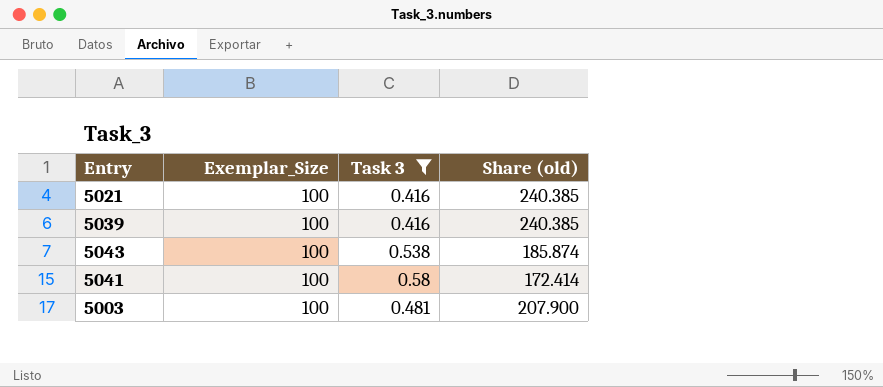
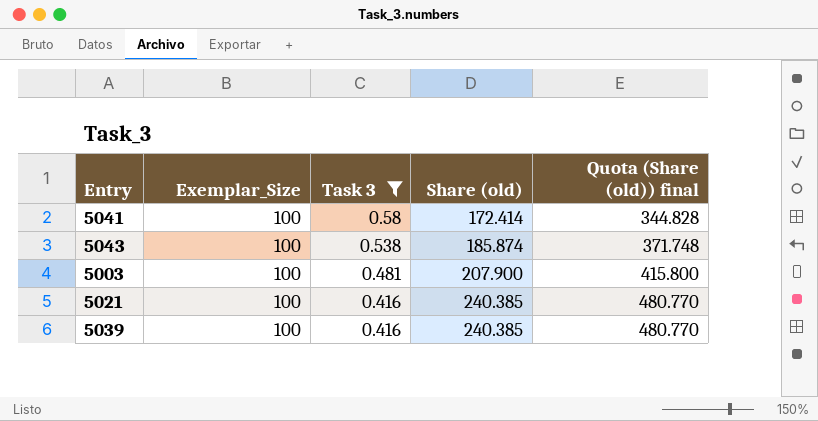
row order: none -> Task 3 descending
column Quota (Share (old)) final | formula: none -> [Share (old)] * 2

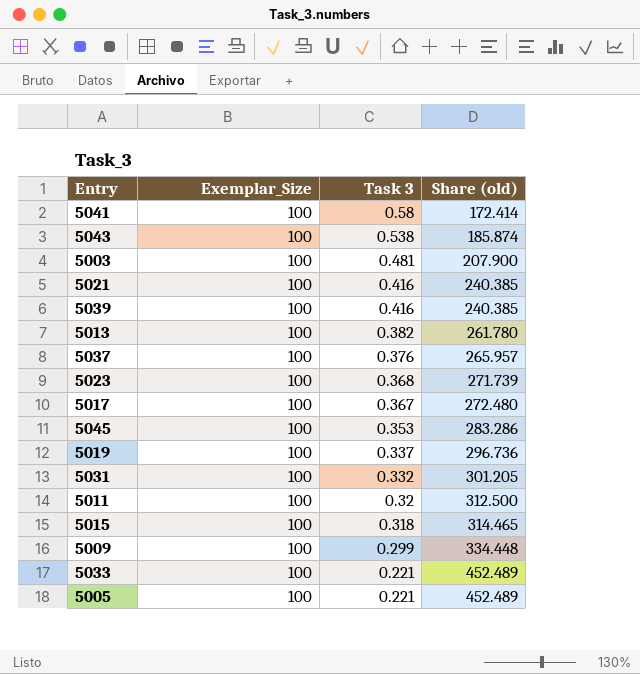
filter: Task 3 >= 0.416 -> none
column Quota (Share (old)) final | formula: [Share (old)] * 2 -> none

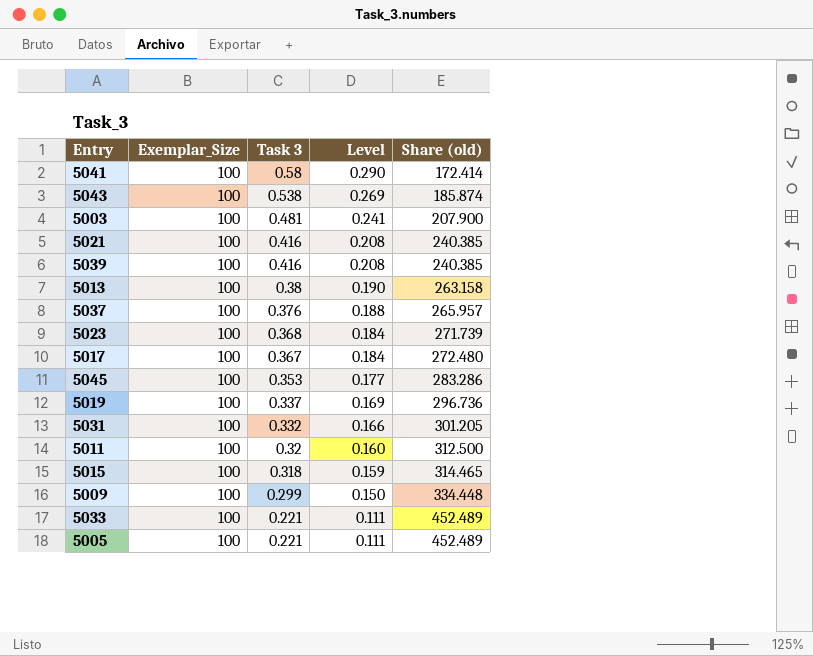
column Level | formula: none -> [Task 3] * 0.5
5013 | Task 3: 0.382 -> 0.38
5013 | Share (old): 261.780 -> 263.158

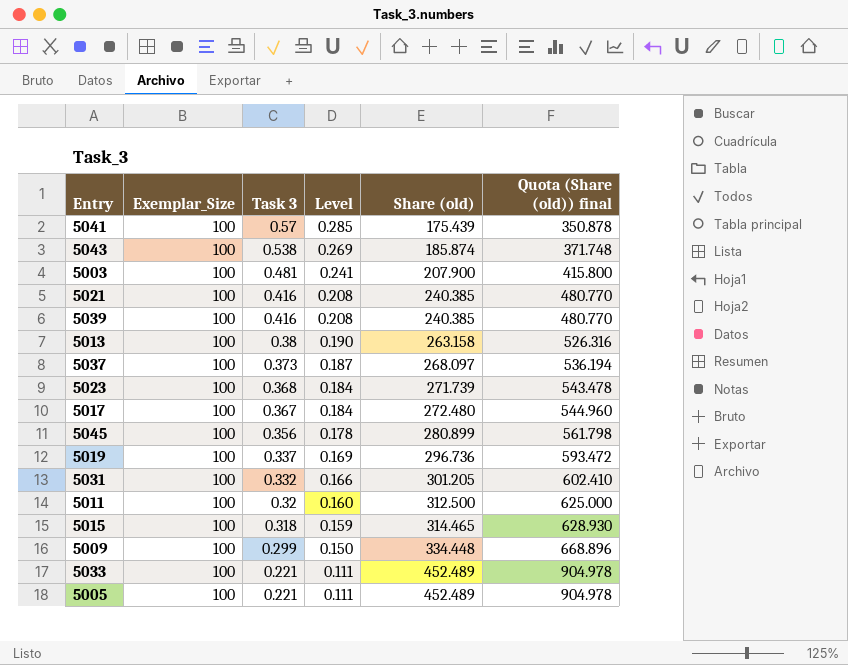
column Quota (Share (old)) final | formula: none -> [Share (old)] * 2
5041 | Task 3: 0.58 -> 0.57
5041 | Level: 0.290 -> 0.285
5041 | Share (old): 172.414 -> 175.439
5037 | Task 3: 0.376 -> 0.373
5037 | Level: 0.188 -> 0.187
5037 | Share (old): 265.957 -> 268.097
5045 | Task 3: 0.353 -> 0.356
5045 | Level: 0.177 -> 0.178
5045 | Share (old): 283.286 -> 280.899

